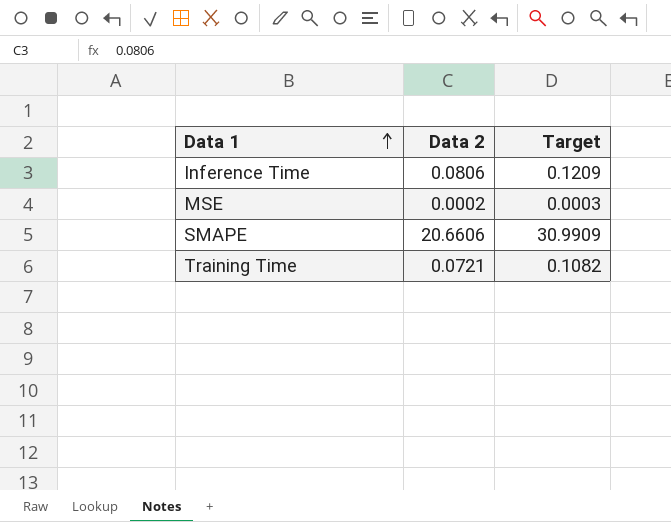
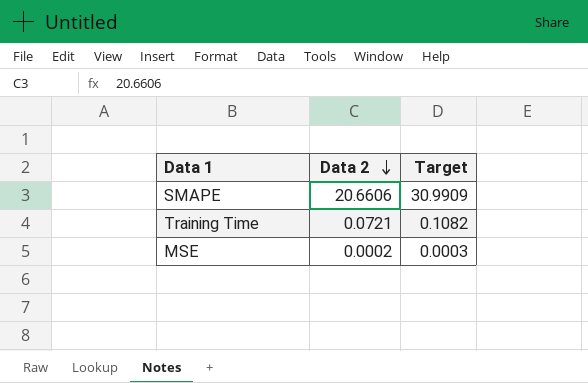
row order: Data 1 ascending -> Data 2 descending
row Inference Time: 0.0806 | 0.1209 -> none

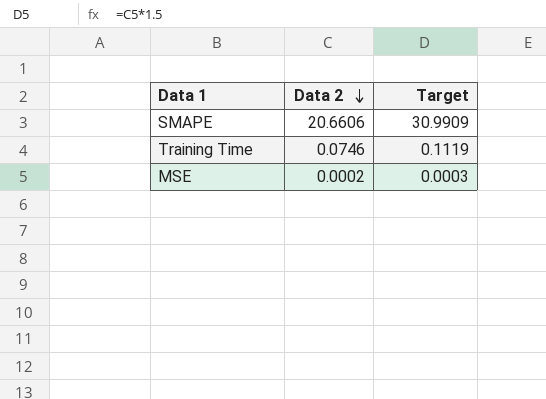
Training Time | Data 2: 0.0721 -> 0.0746
Training Time | Target: 0.1082 -> 0.1119

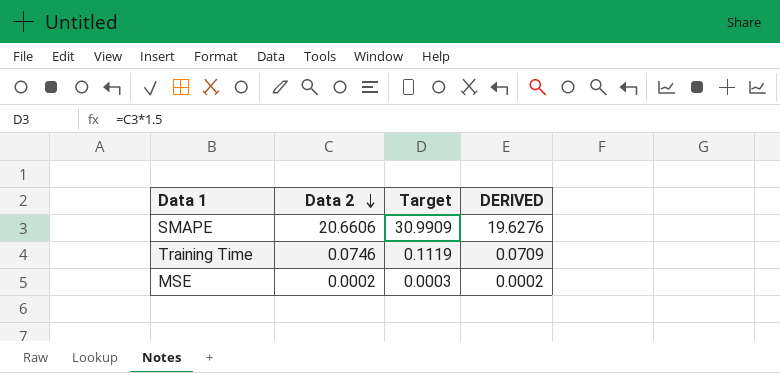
column DERIVED | formula: none -> [Data 2] * 0.95

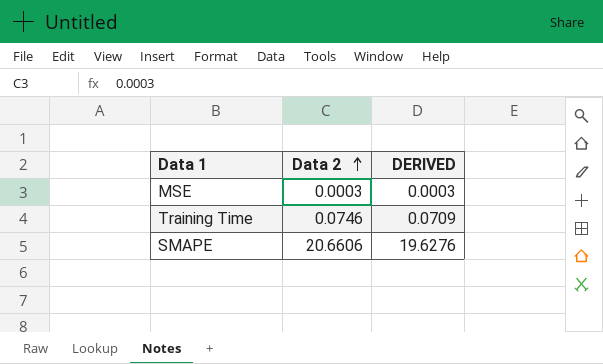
row order: Data 2 descending -> Data 2 ascending
column Target | formula: [Data 2] * 1.5 -> none
MSE | Data 2: 0.0002 -> 0.0003
MSE | DERIVED: 0.0002 -> 0.0003

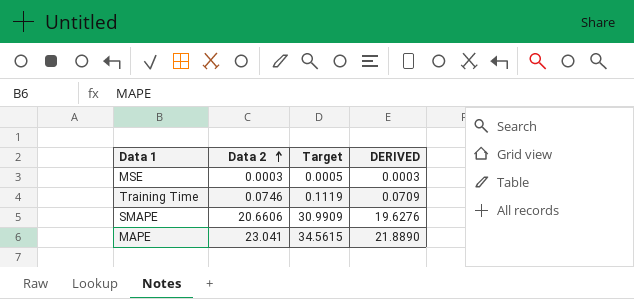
column Target | formula: none -> [Data 2] * 1.5
row MAPE: none -> 23.041 | 34.5615 | 21.8890

